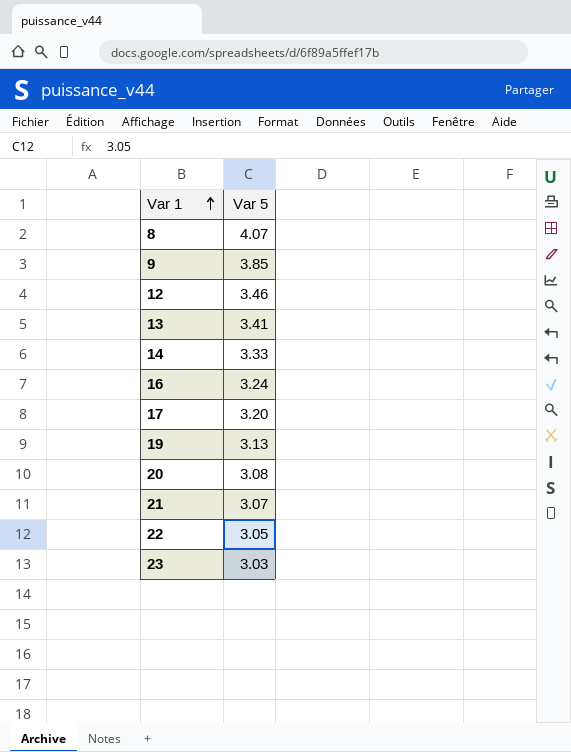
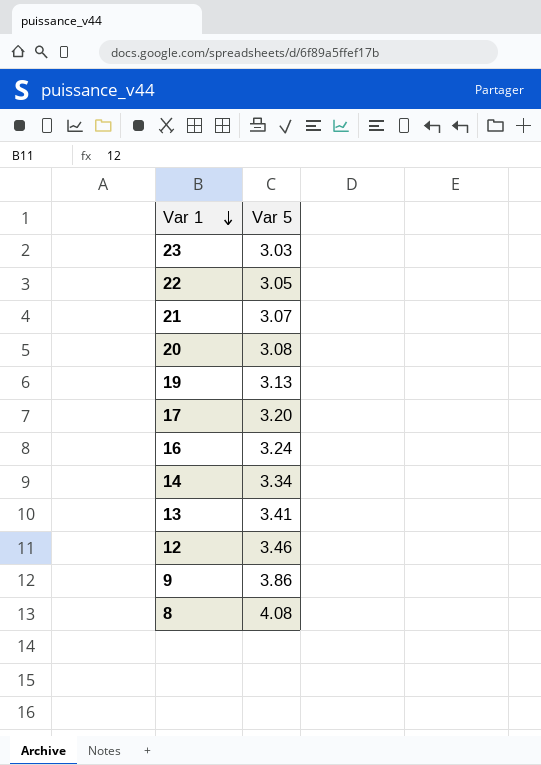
row order: Var 1 ascending -> Var 1 descending
14 | Var 5: 3.33 -> 3.34
9 | Var 5: 3.85 -> 3.86
8 | Var 5: 4.07 -> 4.08

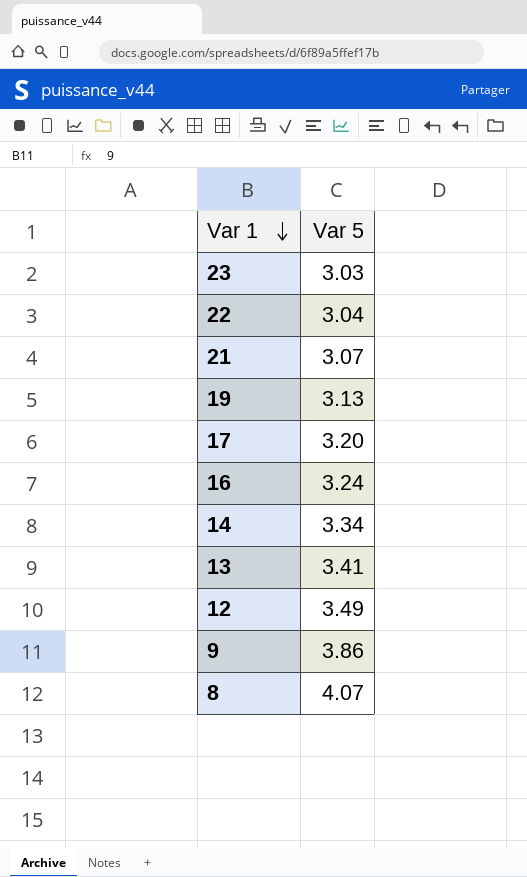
row 20: 3.08 -> none
22 | Var 5: 3.05 -> 3.04
12 | Var 5: 3.46 -> 3.49
8 | Var 5: 4.08 -> 4.07

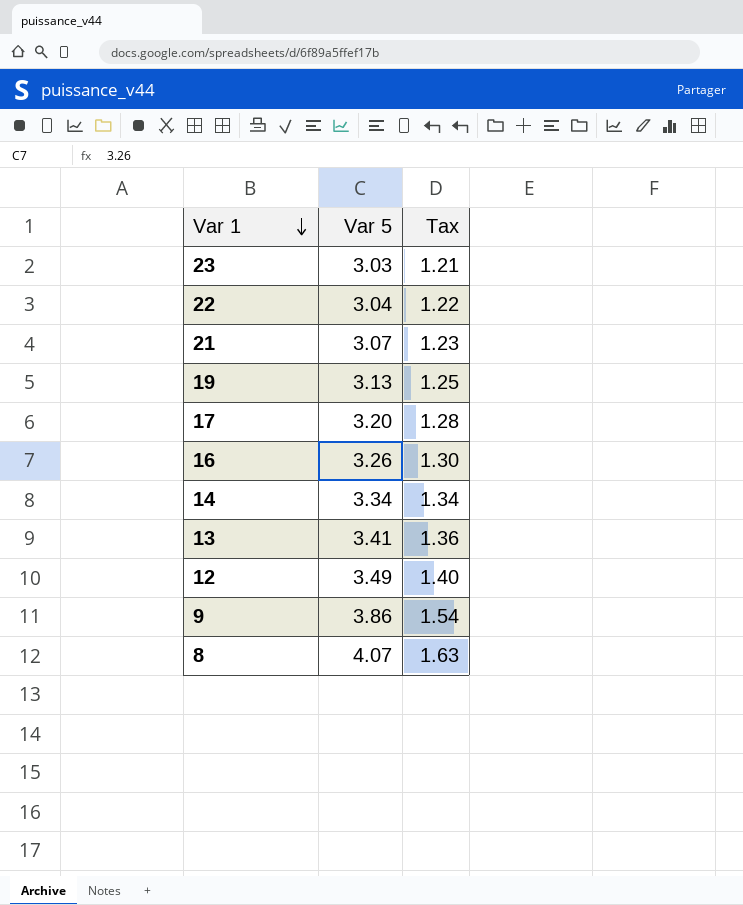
column Tax | formula: none -> [Var 5] * 0.4
16 | Var 5: 3.24 -> 3.26

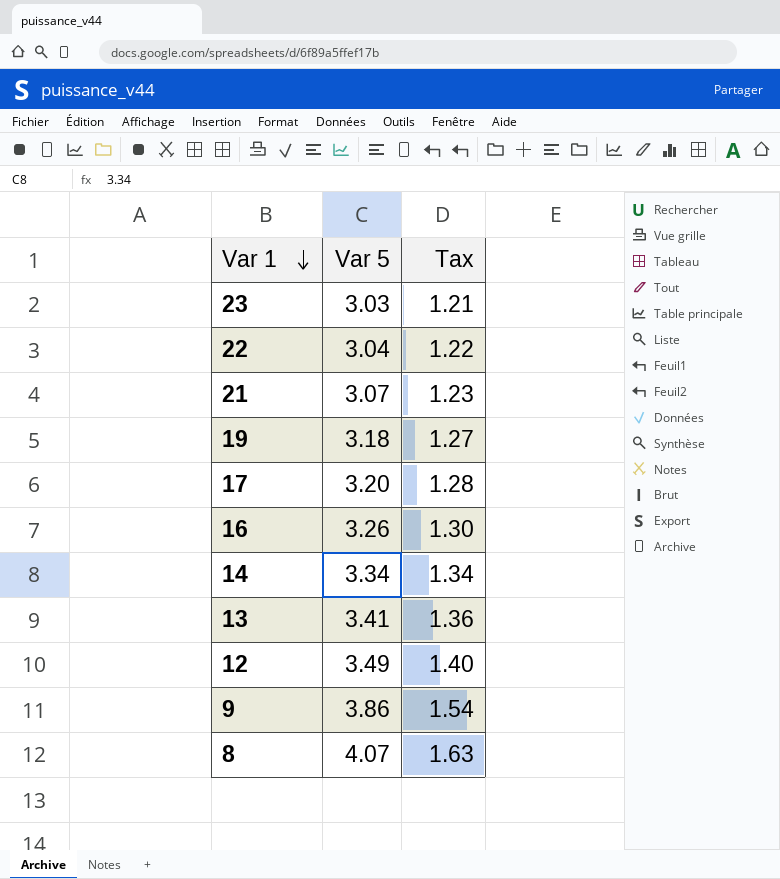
19 | Var 5: 3.13 -> 3.18
19 | Tax: 1.25 -> 1.27

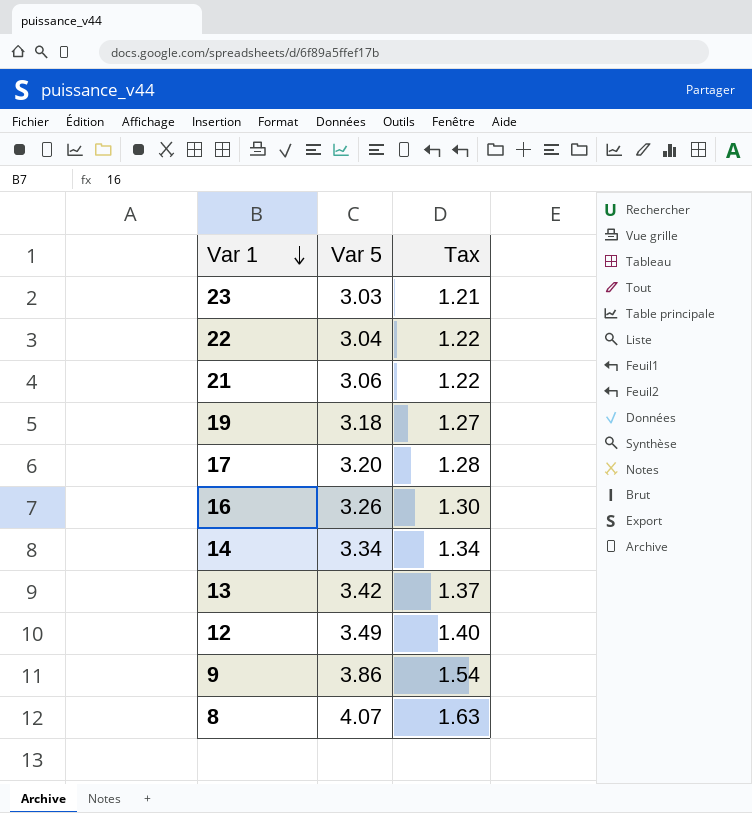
21 | Var 5: 3.07 -> 3.06
21 | Tax: 1.23 -> 1.22
13 | Var 5: 3.41 -> 3.42
13 | Tax: 1.36 -> 1.37

